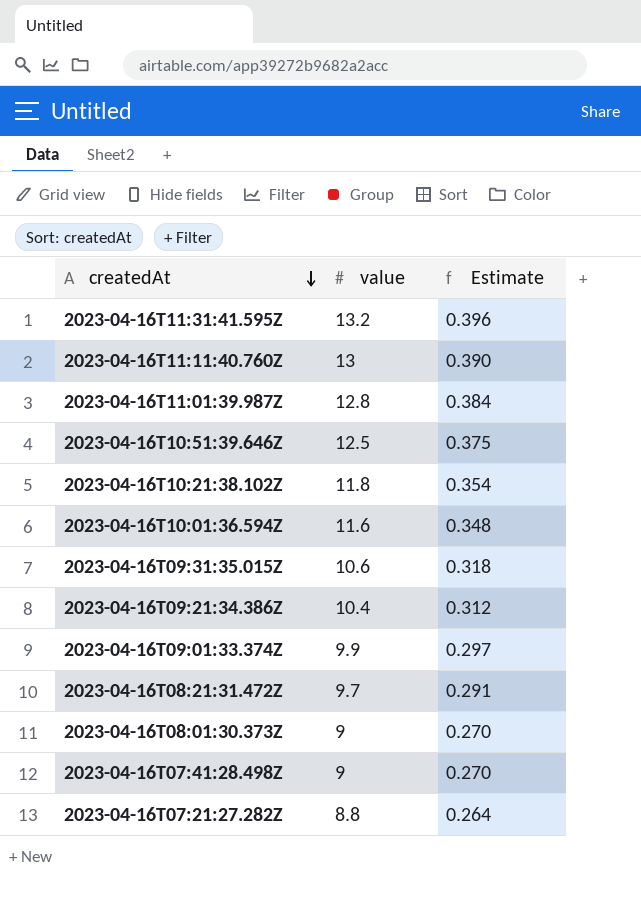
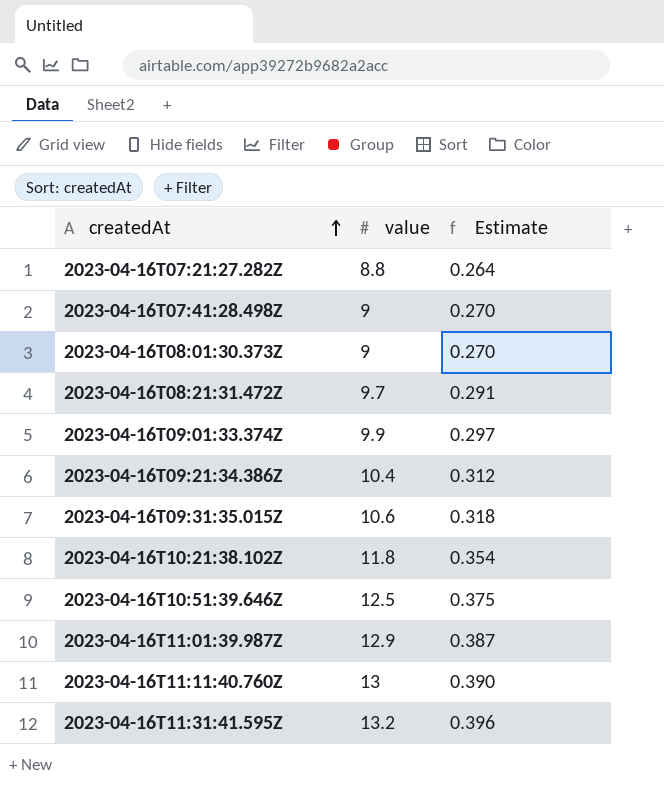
row order: createdAt descending -> createdAt ascending
row 2023-04-16T10:01:36.594Z: 11.6 | 0.348 -> none
2023-04-16T11:01:39.987Z | value: 12.8 -> 12.9
2023-04-16T11:01:39.987Z | Estimate: 0.384 -> 0.387

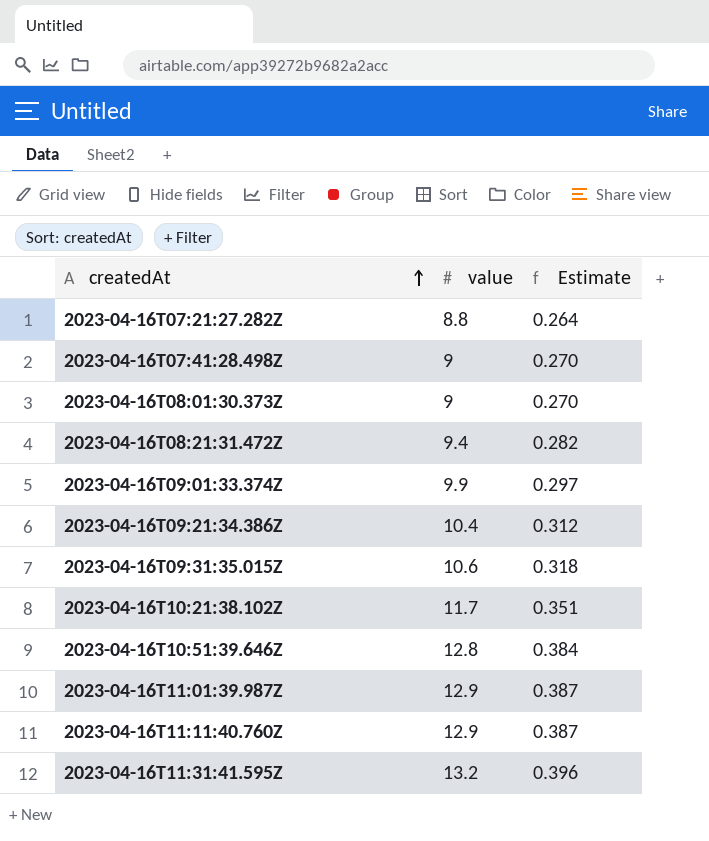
2023-04-16T08:21:31.472Z | value: 9.7 -> 9.4
2023-04-16T08:21:31.472Z | Estimate: 0.291 -> 0.282
2023-04-16T10:21:38.102Z | value: 11.8 -> 11.7
2023-04-16T10:21:38.102Z | Estimate: 0.354 -> 0.351
2023-04-16T10:51:39.646Z | value: 12.5 -> 12.8
2023-04-16T10:51:39.646Z | Estimate: 0.375 -> 0.384
2023-04-16T11:11:40.760Z | value: 13 -> 12.9
2023-04-16T11:11:40.760Z | Estimate: 0.390 -> 0.387

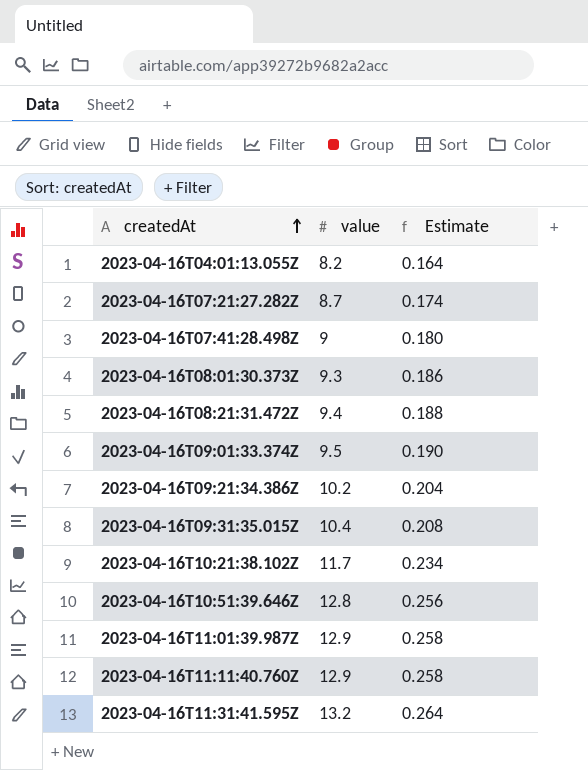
column Estimate | formula: [value] * 0.03 -> [value] * 0.02
row 2023-04-16T04:01:13.055Z: none -> 8.2 | 0.164
2023-04-16T07:21:27.282Z | value: 8.8 -> 8.7
2023-04-16T08:01:30.373Z | value: 9 -> 9.3
2023-04-16T09:01:33.374Z | value: 9.9 -> 9.5
2023-04-16T09:21:34.386Z | value: 10.4 -> 10.2
2023-04-16T09:31:35.015Z | value: 10.6 -> 10.4

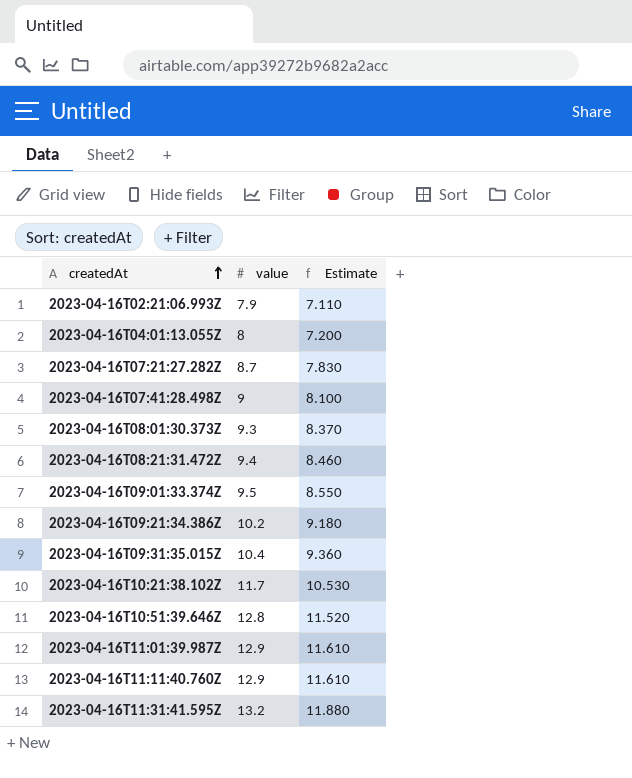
column Estimate | formula: [value] * 0.02 -> [value] * 0.9
row 2023-04-16T02:21:06.993Z: none -> 7.9 | 7.110
2023-04-16T04:01:13.055Z | value: 8.2 -> 8

